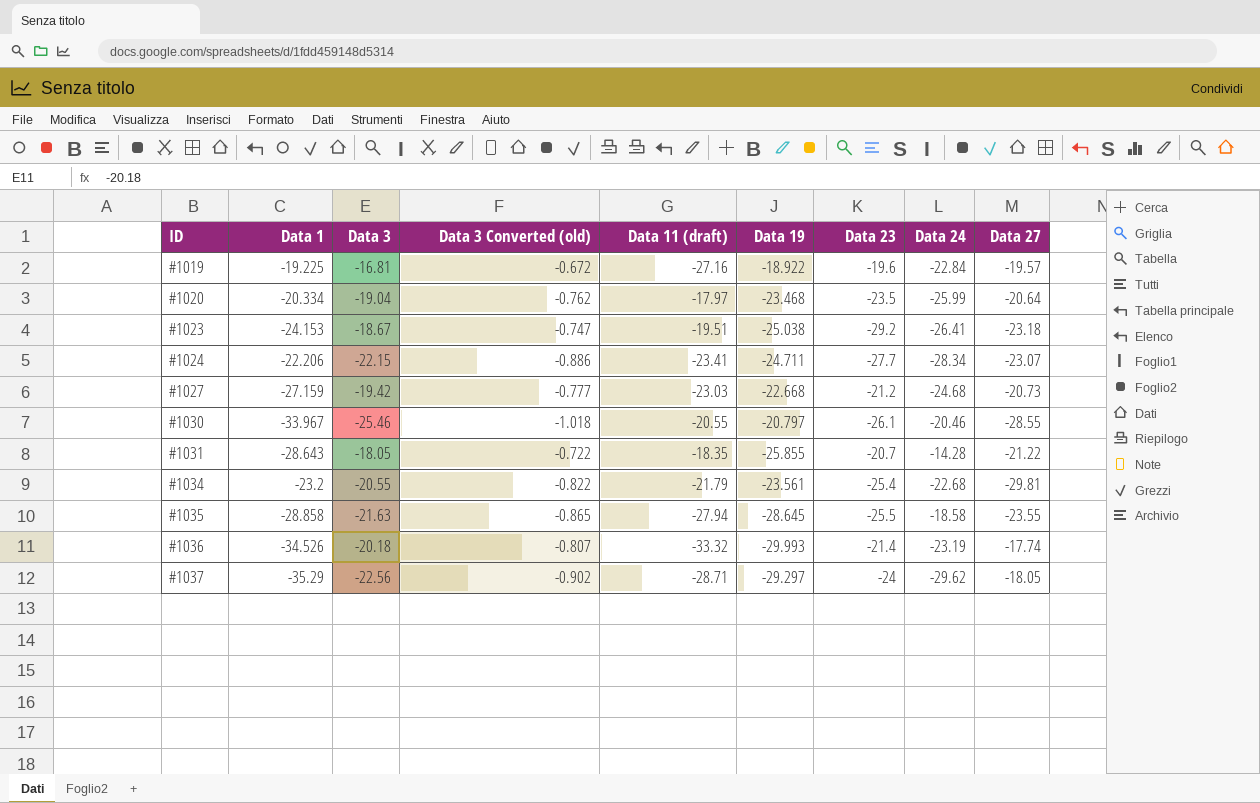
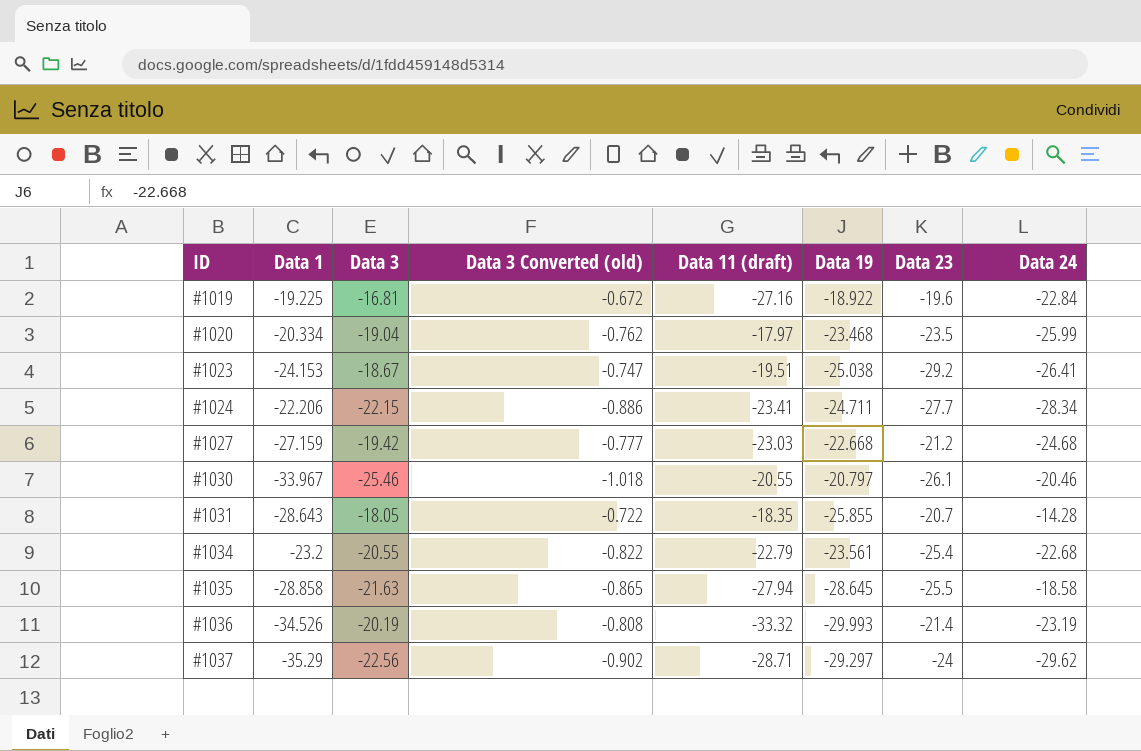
column Data 27 | position: 9 -> none
#1034 | Data 11 (draft): -21.79 -> -22.79
#1036 | Data 3: -20.18 -> -20.19
#1036 | Data 3 Converted (old): -0.807 -> -0.808

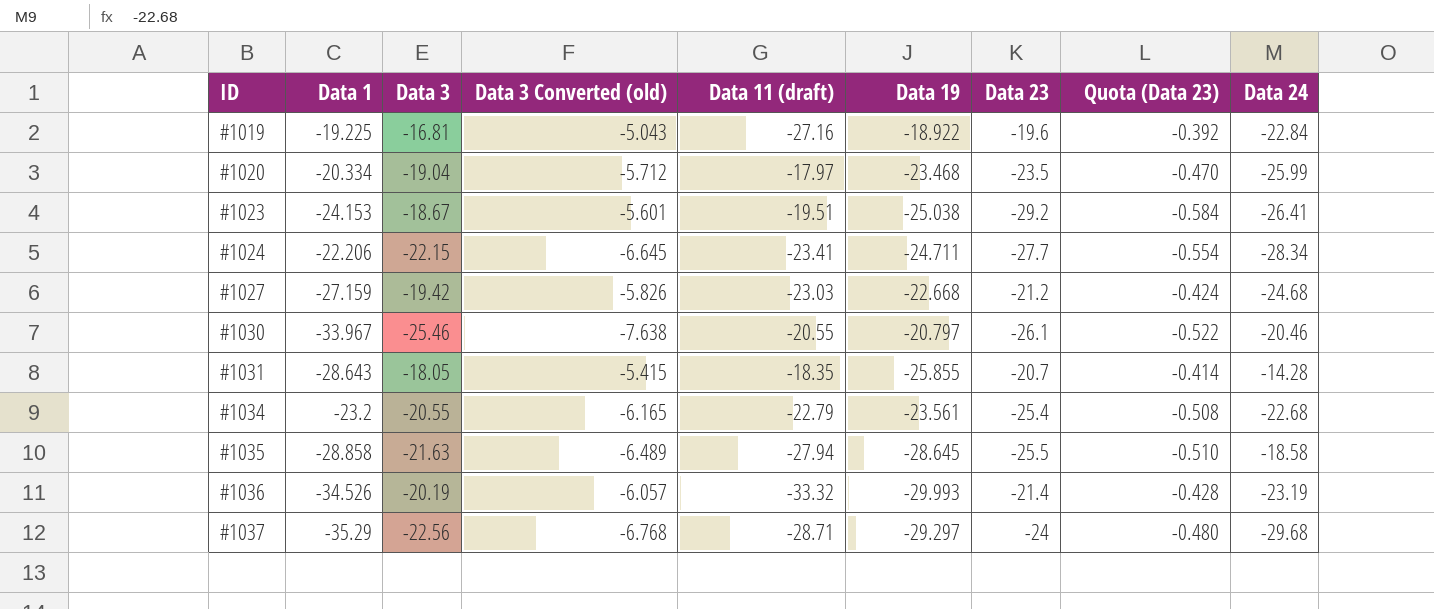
column Data 3 Converted (old) | formula: [Data 3] * 0.04 -> [Data 3] * 0.3
column Quota (Data 23) | formula: none -> [Data 23] * 0.02
#1037 | Data 24: -29.62 -> -29.68

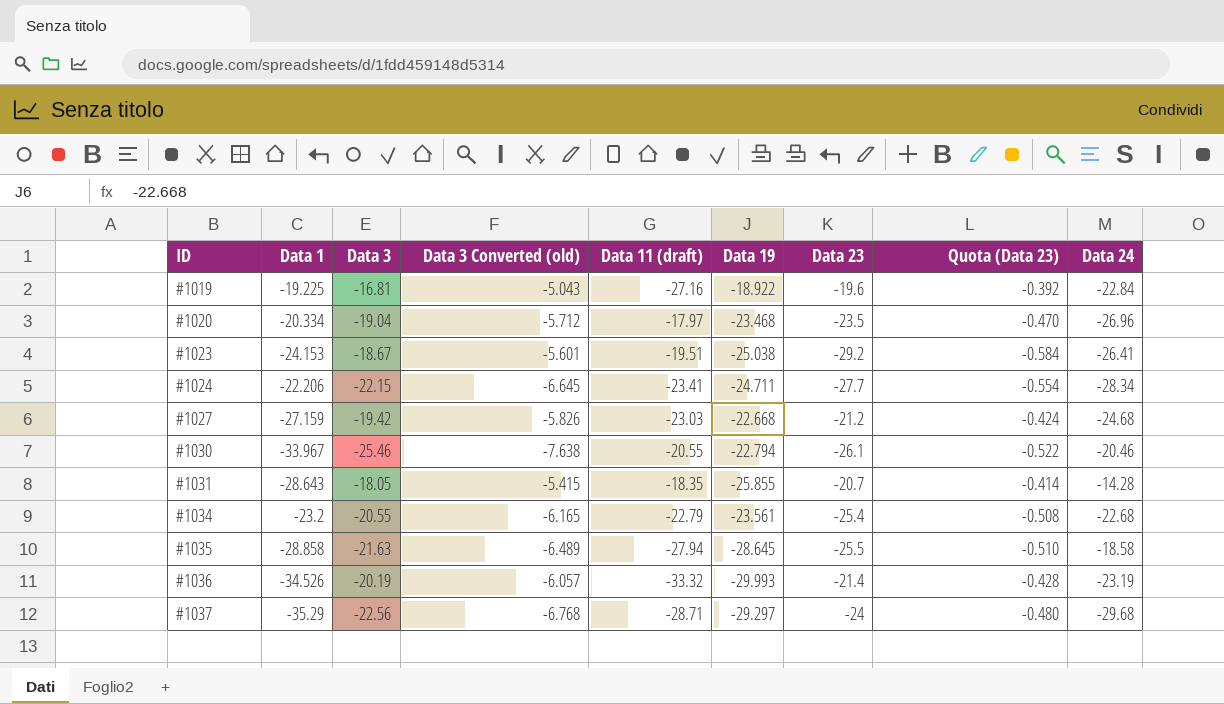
#1020 | Data 24: -25.99 -> -26.96
#1030 | Data 19: -20.797 -> -22.794

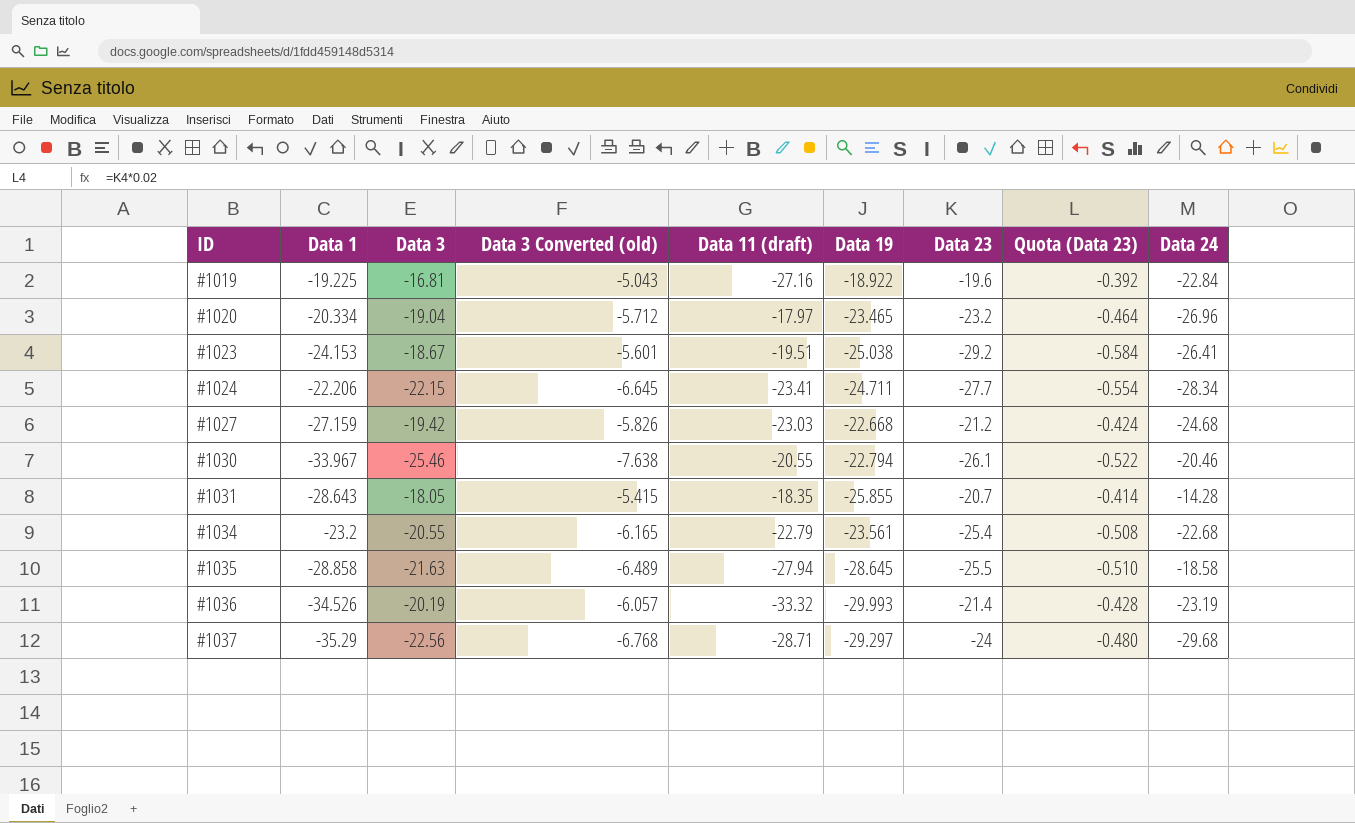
#1020 | Data 19: -23.468 -> -23.465
#1020 | Data 23: -23.5 -> -23.2
#1020 | Quota (Data 23): -0.470 -> -0.464

